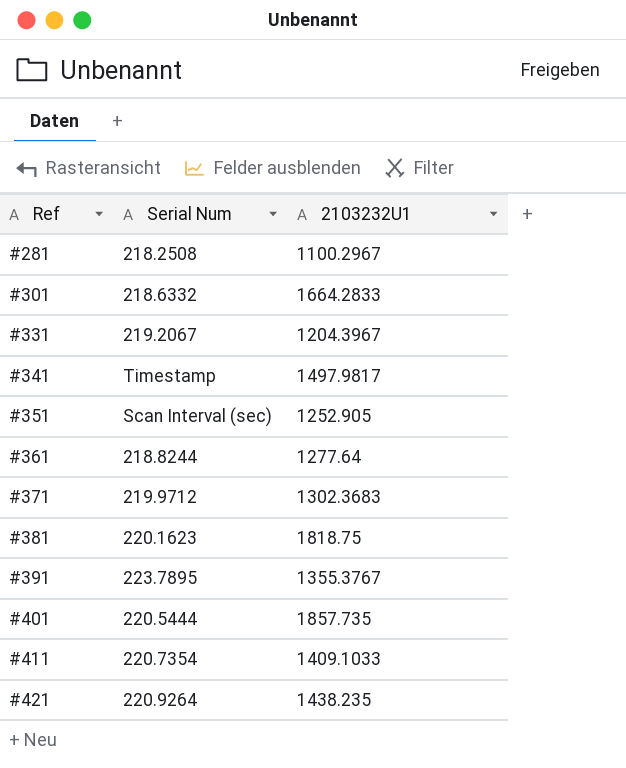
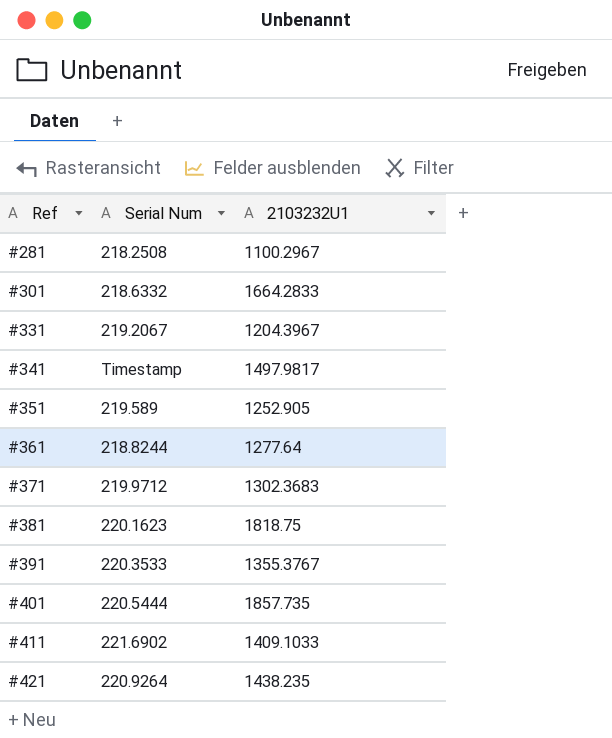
#351 | Serial Num: Scan Interval (sec) -> 219.589
#391 | Serial Num: 223.7895 -> 220.3533
#411 | Serial Num: 220.7354 -> 221.6902

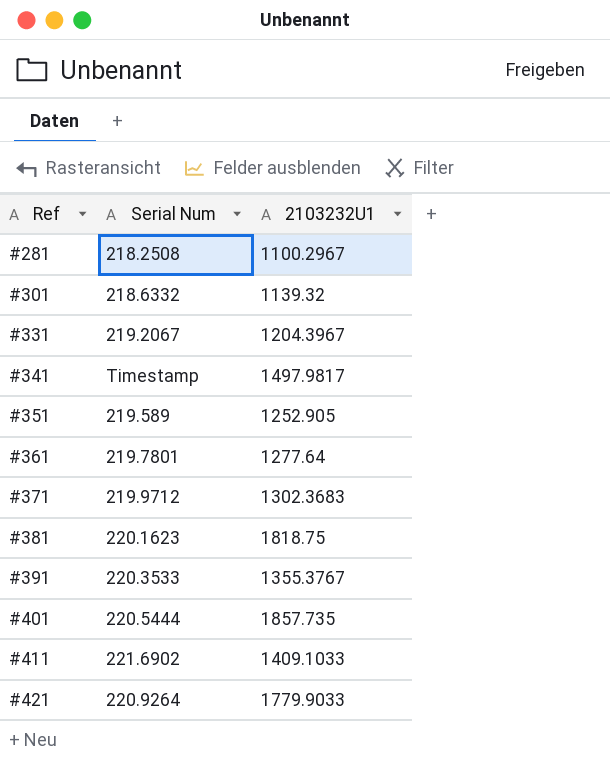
#301 | 2103232U1: 1664.2833 -> 1139.32
#361 | Serial Num: 218.8244 -> 219.7801
#421 | 2103232U1: 1438.235 -> 1779.9033

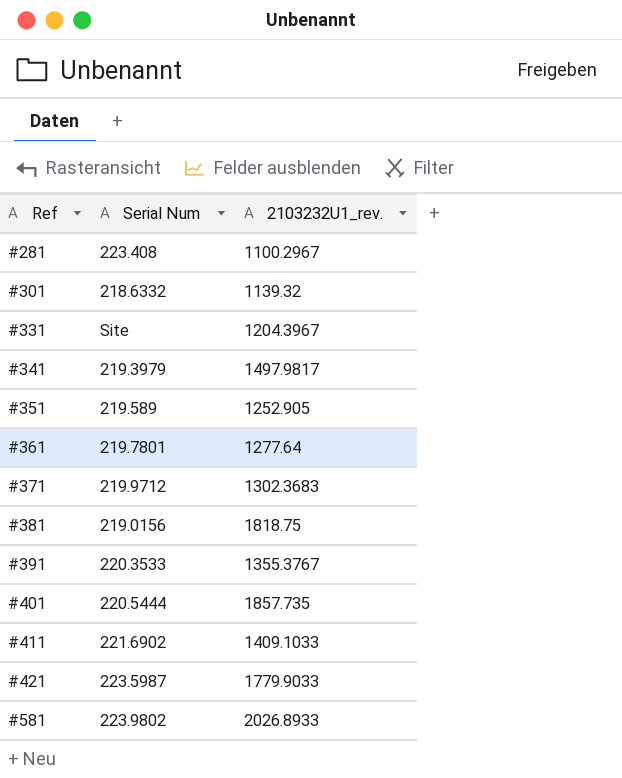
column name: 2103232U1 -> 2103232U1_rev.
#281 | Serial Num: 218.2508 -> 223.408
#331 | Serial Num: 219.2067 -> Site
#341 | Serial Num: Timestamp -> 219.3979
#381 | Serial Num: 220.1623 -> 219.0156
#421 | Serial Num: 220.9264 -> 223.5987
row #581: none -> 223.9802 | 2026.8933

